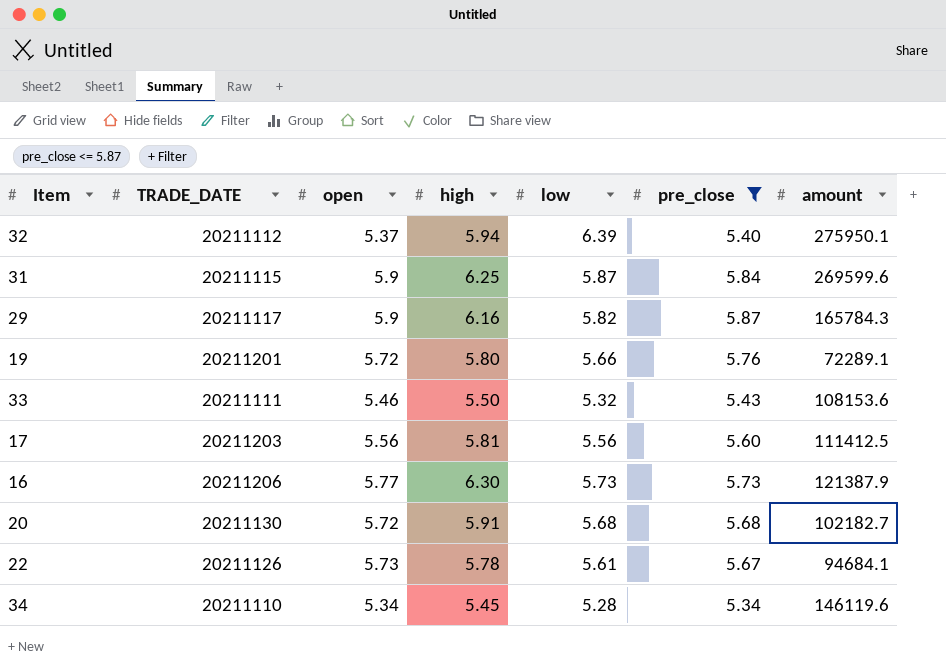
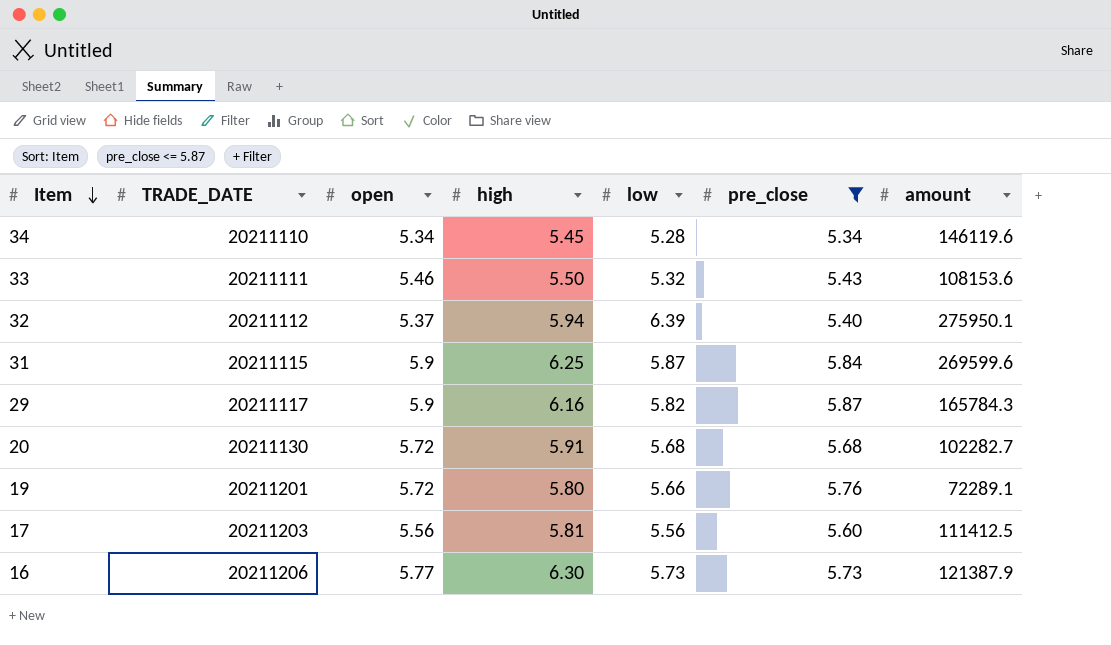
row order: none -> Item descending
row 22: 20211126 | 5.73 | 5.78 | 5.61 | 5.67 | 94684.1 -> none
20 | amount: 102182.7 -> 102282.7

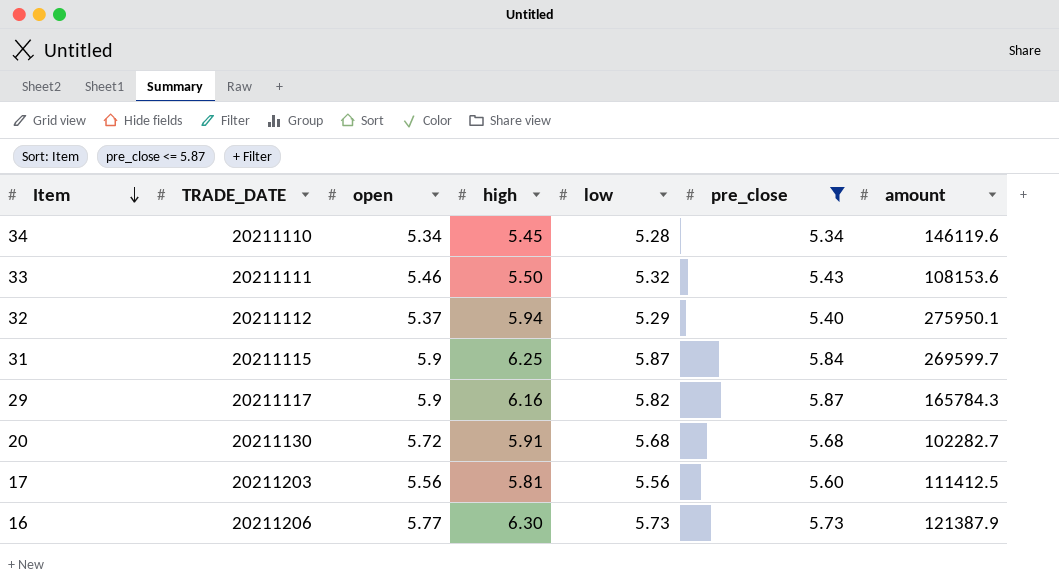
row 19: 20211201 | 5.72 | 5.80 | 5.66 | 5.76 | 72289.1 -> none
32 | low: 6.39 -> 5.29
31 | amount: 269599.6 -> 269599.7

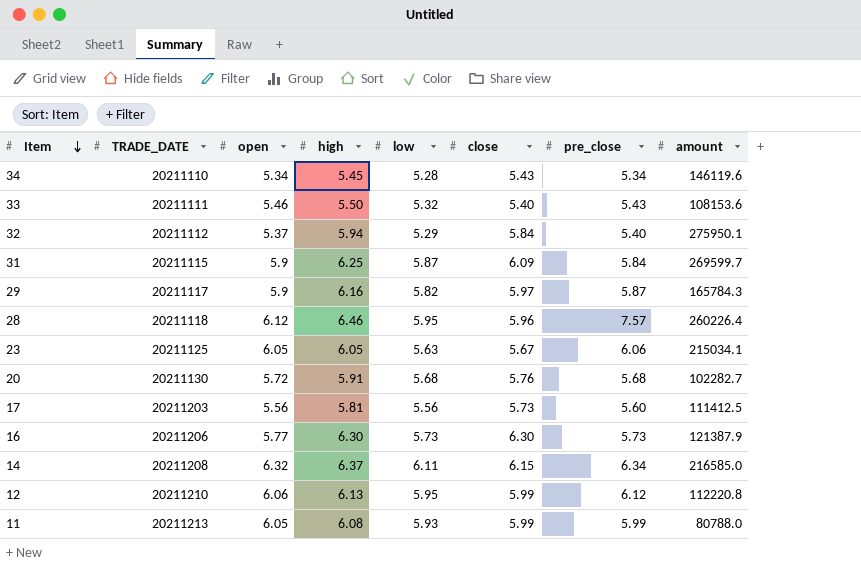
filter: pre_close <= 5.87 -> none
column close | position: none -> 6

